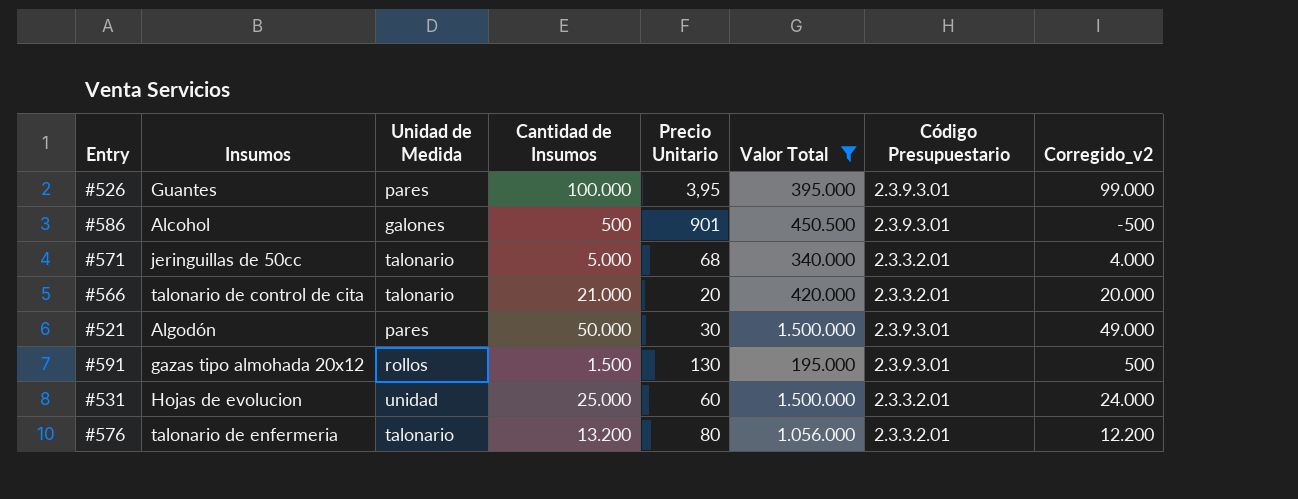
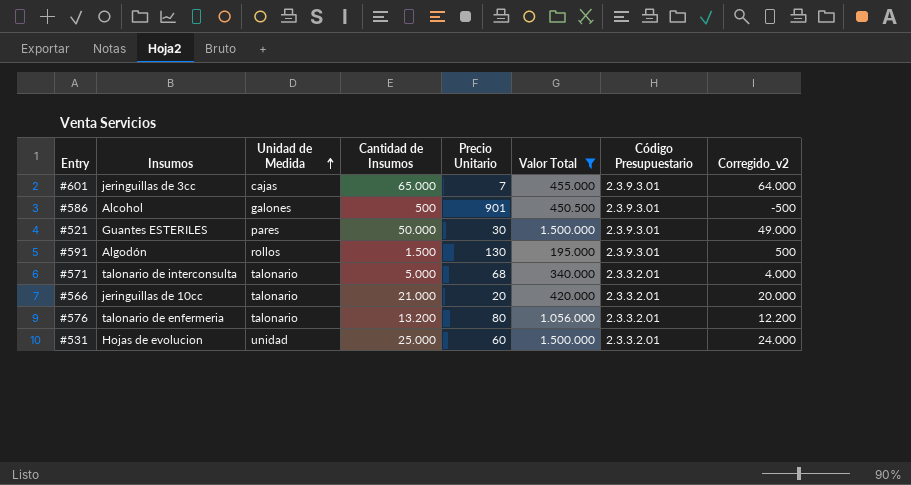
row order: none -> Unidad de Medida ascending
row #526: Guantes | pares | 100.000 | 3,95 | 395.000 | 2.3.9.3.01 | 99.000 -> none
row #601: none -> jeringuillas de 3cc | cajas | 65.000 | 7 | 455.000 | 2.3.9.3.01 | 64.000
#521 | Insumos: Algodón -> Guantes ESTERILES
#591 | Insumos: gazas tipo almohada 20x12 -> Algodón
#571 | Insumos: jeringuillas de 50cc -> talonario de interconsulta
#566 | Insumos: talonario de control de cita -> jeringuillas de 10cc

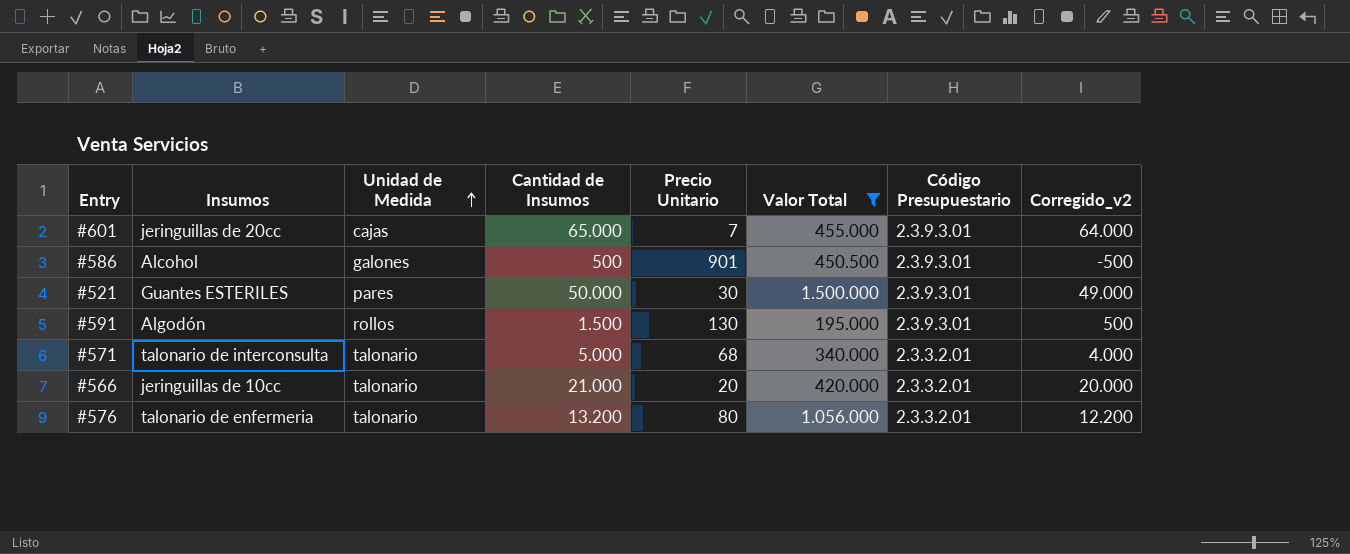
row #531: Hojas de evolucion | unidad | 25.000 | 60 | 1.500.000 | 2.3.3.2.01 | 24.000 -> none
#601 | Insumos: jeringuillas de 3cc -> jeringuillas de 20cc

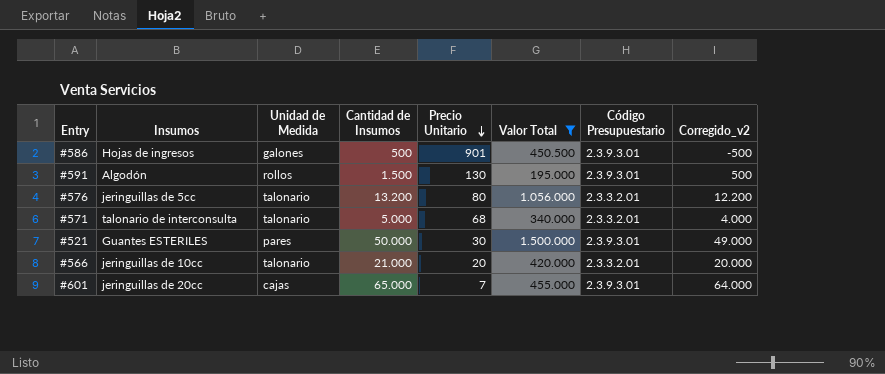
row order: Unidad de Medida ascending -> Precio Unitario descending
#586 | Insumos: Alcohol -> Hojas de ingresos
#576 | Insumos: talonario de enfermeria -> jeringuillas de 5cc

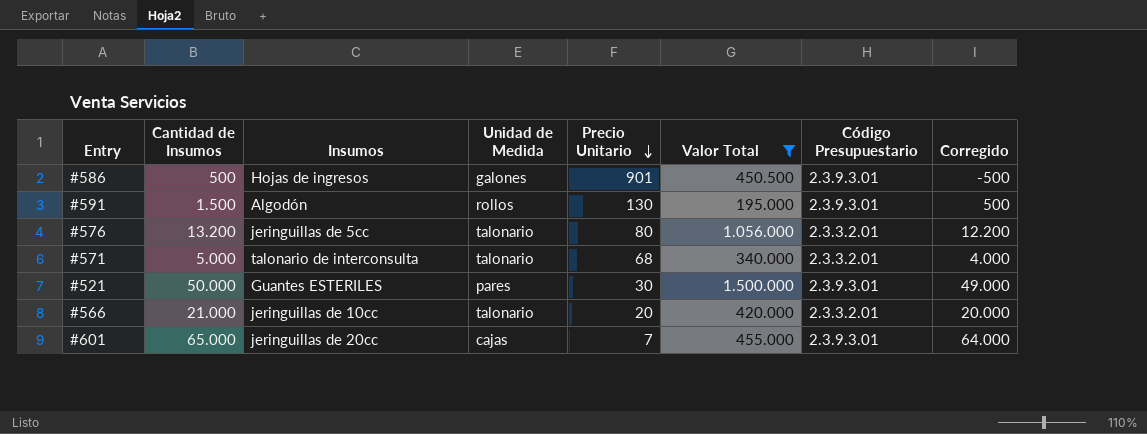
column Cantidad de Insumos | position: 4 -> 2
column name: Corregido_v2 -> Corregido

